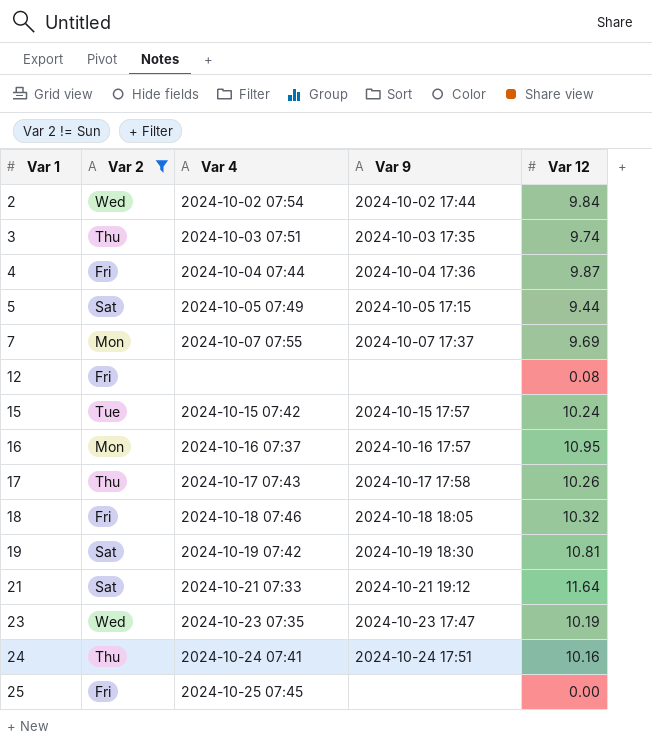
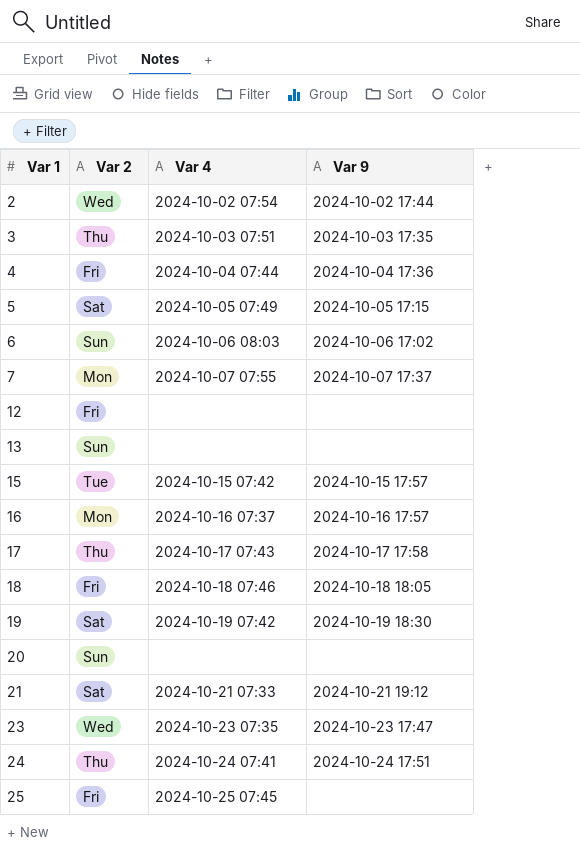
filter: Var 2 != Sun -> none
column Var 12 | position: 5 -> none

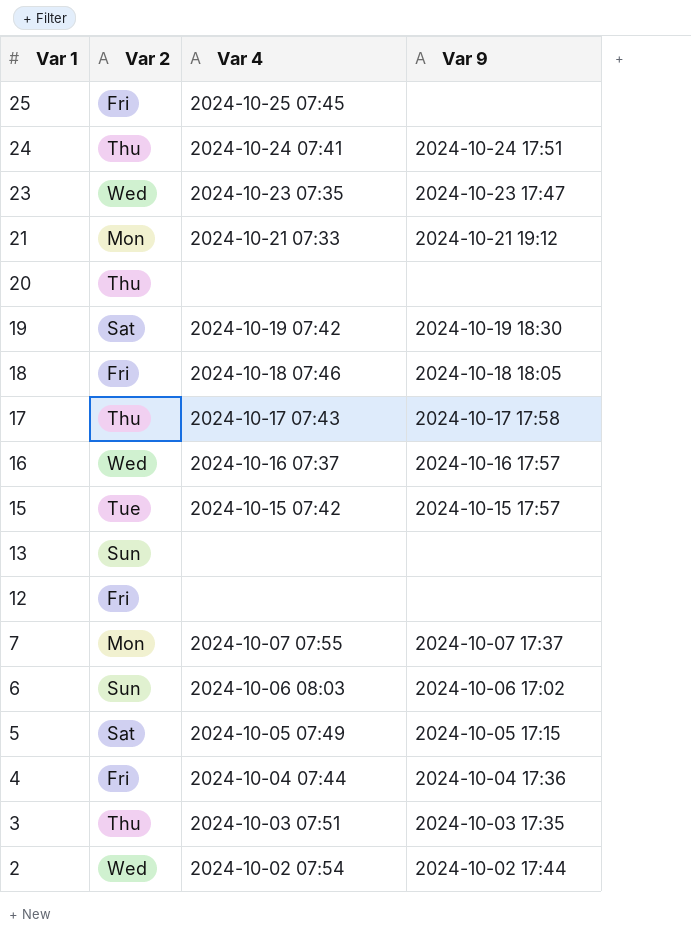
row order: Var 1 ascending -> Var 1 descending
21 | Var 2: Sat -> Mon
20 | Var 2: Sun -> Thu
16 | Var 2: Mon -> Wed

